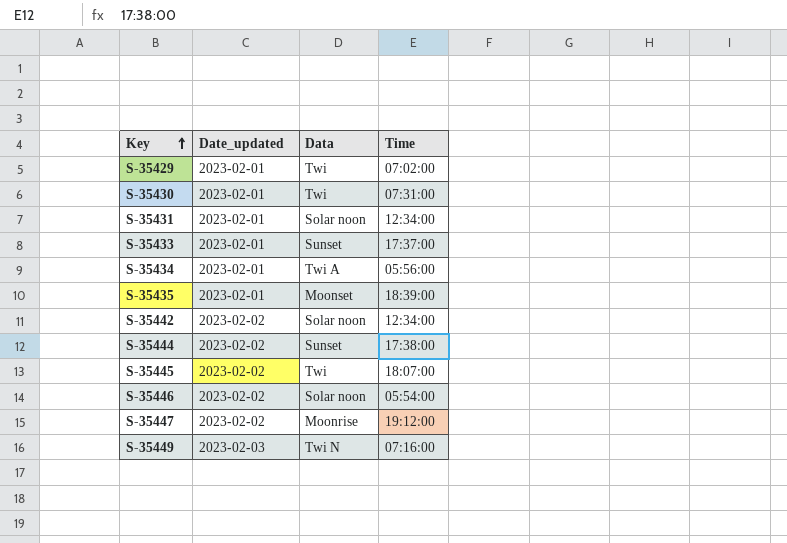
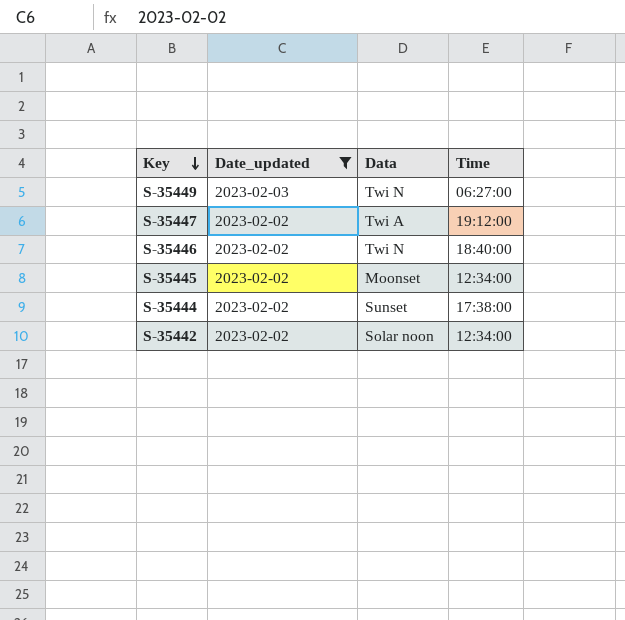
filter: none -> Date_updated != 2023-02-01
row order: Key ascending -> Key descending
S-35449 | Time: 07:16:00 -> 06:27:00
S-35447 | Data: Moonrise -> Twi A
S-35446 | Data: Solar noon -> Twi N
S-35446 | Time: 05:54:00 -> 18:40:00
S-35445 | Data: Twi -> Moonset
S-35445 | Time: 18:07:00 -> 12:34:00

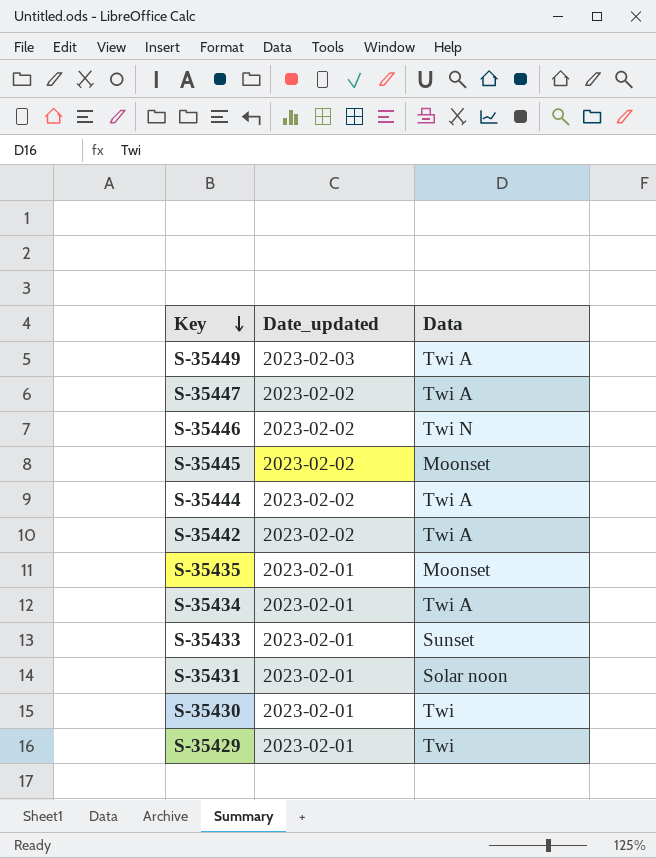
filter: Date_updated != 2023-02-01 -> none
column Time | position: 4 -> none
S-35449 | Data: Twi N -> Twi A
S-35444 | Data: Sunset -> Twi A
S-35442 | Data: Solar noon -> Twi A

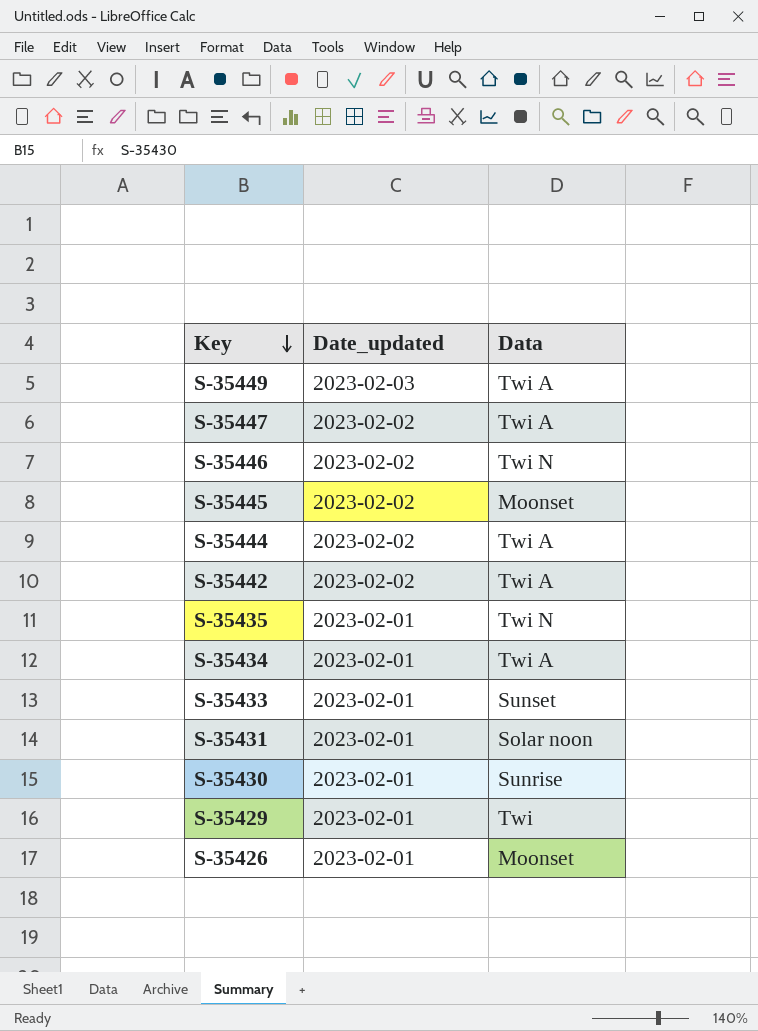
S-35435 | Data: Moonset -> Twi N
S-35430 | Data: Twi -> Sunrise
row S-35426: none -> 2023-02-01 | Moonset

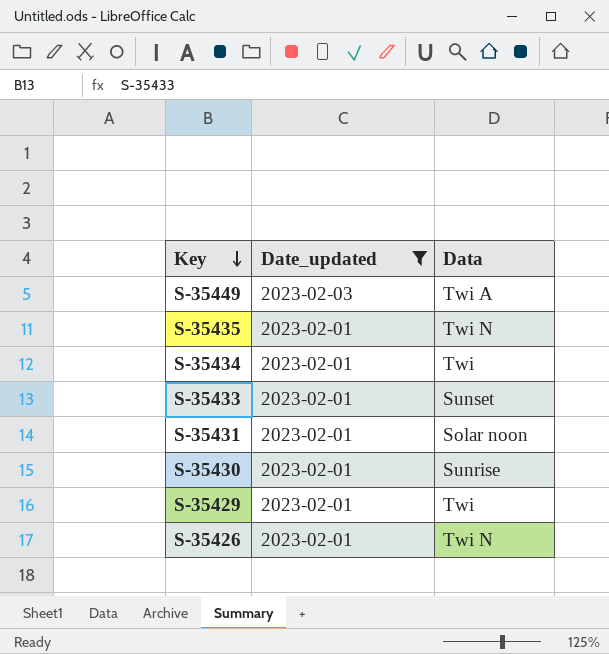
filter: none -> Date_updated != 2023-02-02
S-35434 | Data: Twi A -> Twi
S-35426 | Data: Moonset -> Twi N

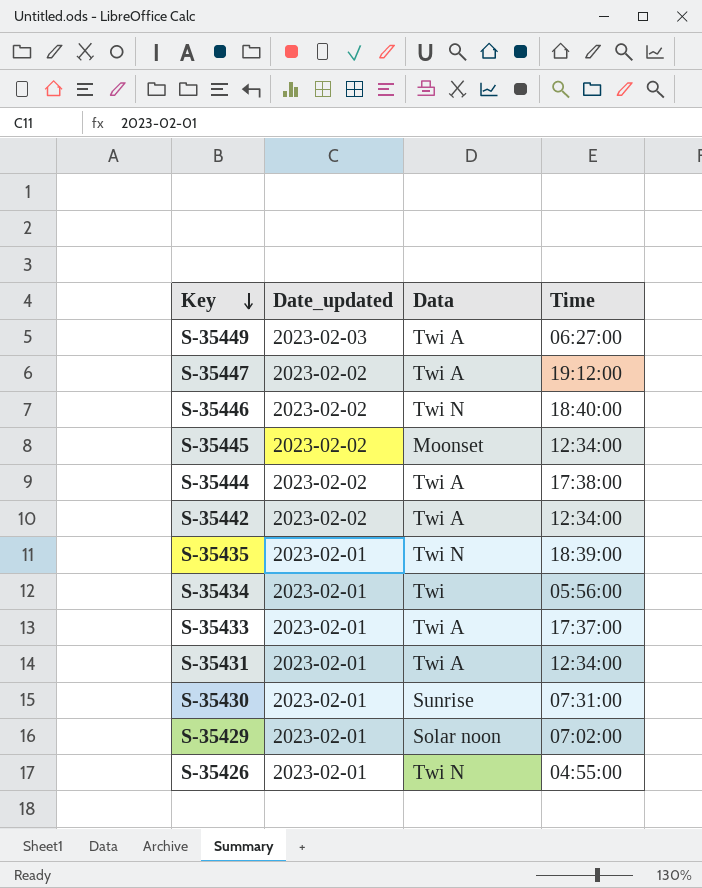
filter: Date_updated != 2023-02-02 -> none
column Time | position: none -> 4
S-35433 | Data: Sunset -> Twi A
S-35431 | Data: Solar noon -> Twi A
S-35429 | Data: Twi -> Solar noon

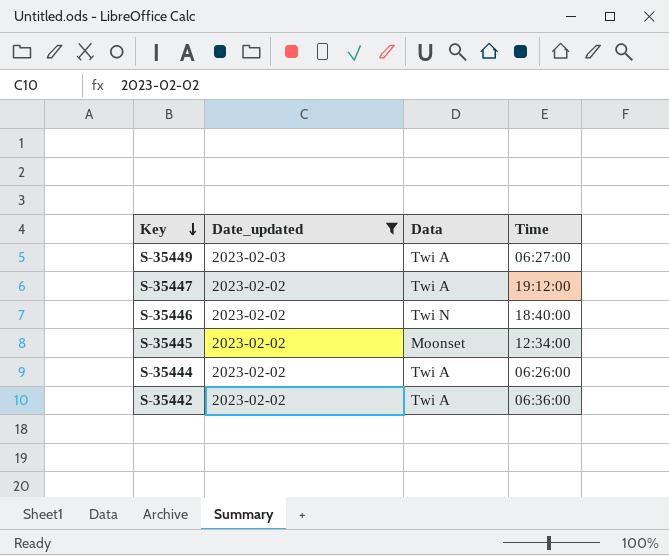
filter: none -> Date_updated != 2023-02-01
S-35444 | Time: 17:38:00 -> 06:26:00
S-35442 | Time: 12:34:00 -> 06:36:00

